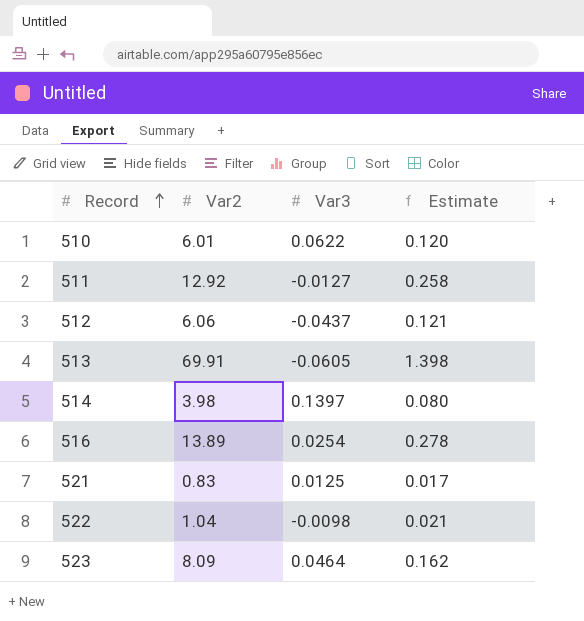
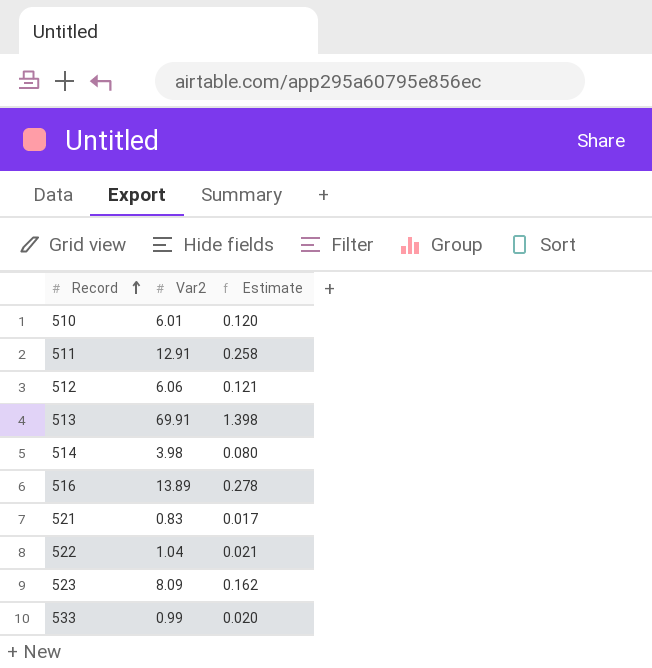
column Var3 | position: 3 -> none
511 | Var2: 12.92 -> 12.91
row 533: none -> 0.99 | 0.020

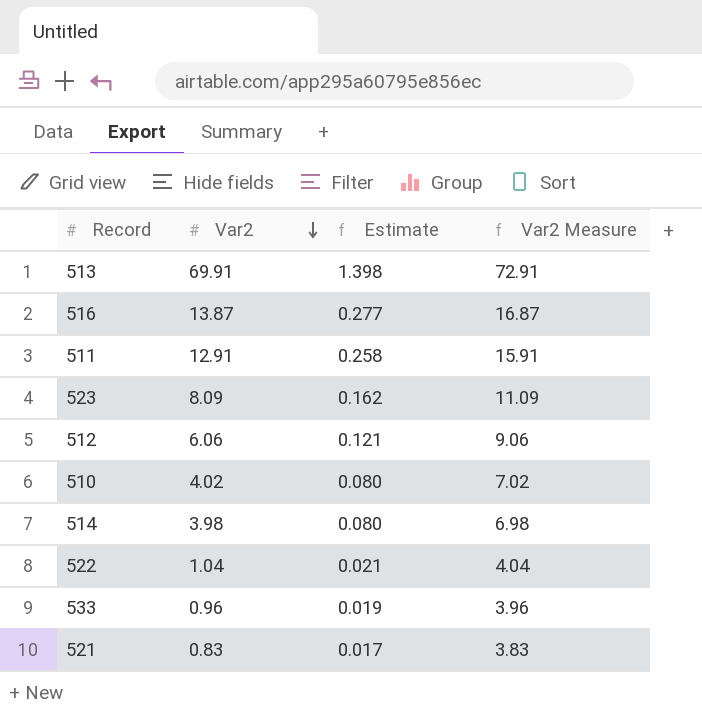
row order: Record ascending -> Var2 descending
column Var2 Measure | formula: none -> [Var2] + 3
516 | Var2: 13.89 -> 13.87
516 | Estimate: 0.278 -> 0.277
510 | Var2: 6.01 -> 4.02
510 | Estimate: 0.120 -> 0.080
533 | Var2: 0.99 -> 0.96
533 | Estimate: 0.020 -> 0.019

